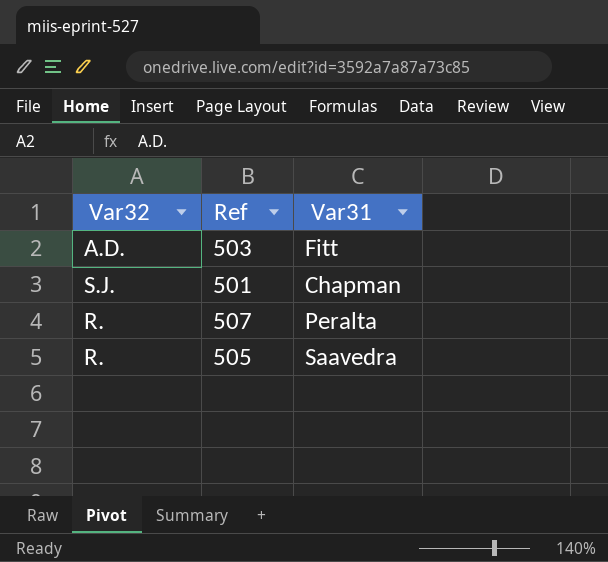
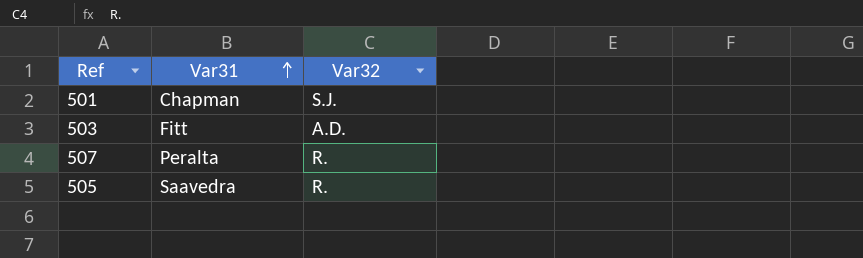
row order: none -> Var31 ascending
column Var32 | position: 1 -> 3

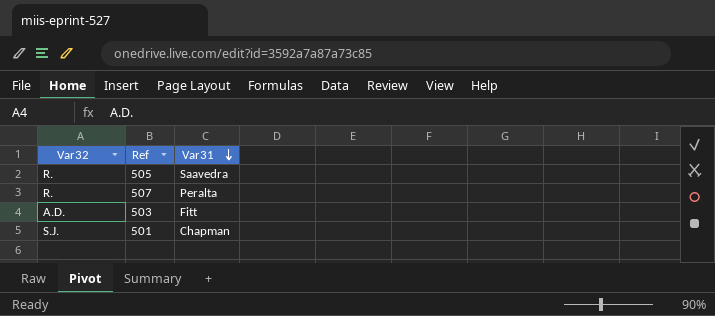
row order: Var31 ascending -> Var31 descending
column Var32 | position: 3 -> 1

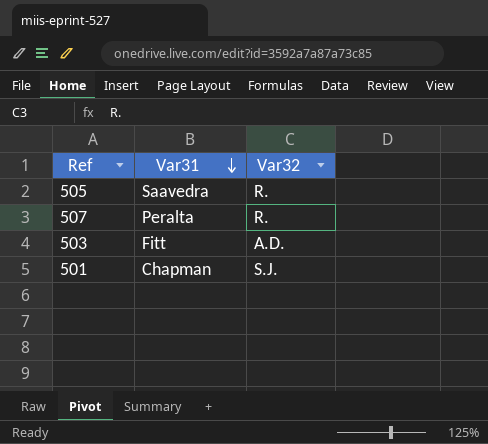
column Var32 | position: 1 -> 3

